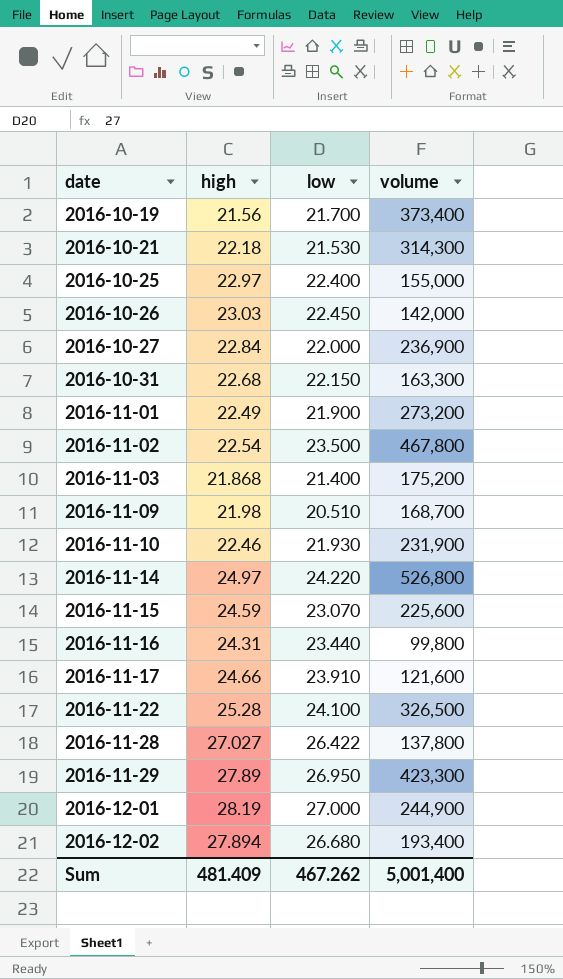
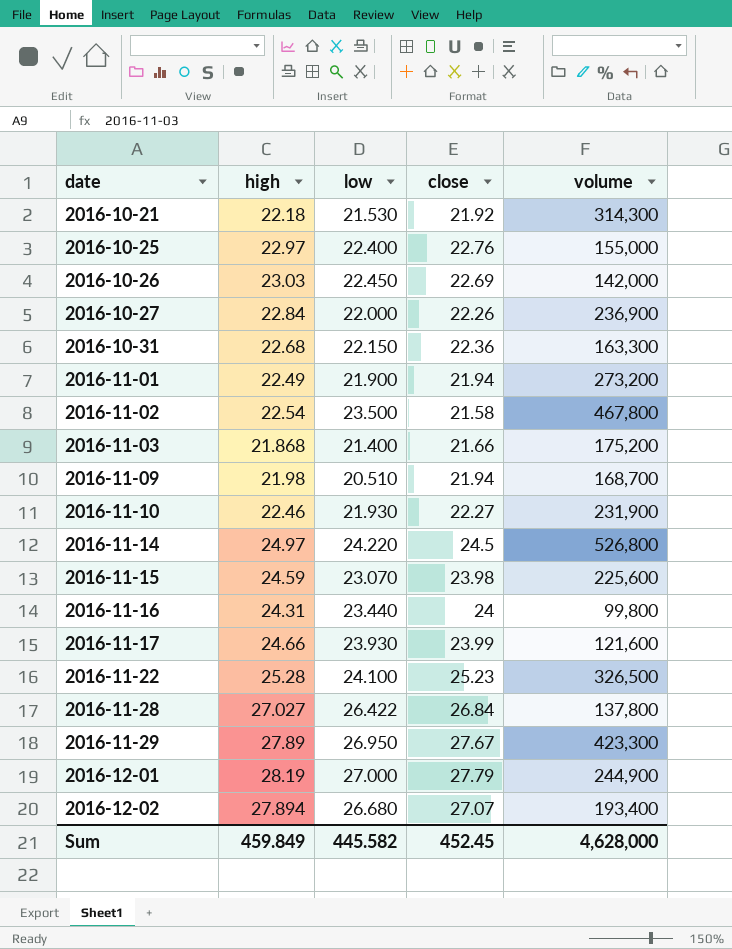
column close | position: none -> 4
row 2016-10-19: 21.56 | 21.700 | 373,400 -> none
2016-11-17 | low: 23.910 -> 23.930
Sum | high: 481.409 -> 459.849
Sum | low: 467.262 -> 445.582
Sum | volume: 5,001,400 -> 4,628,000

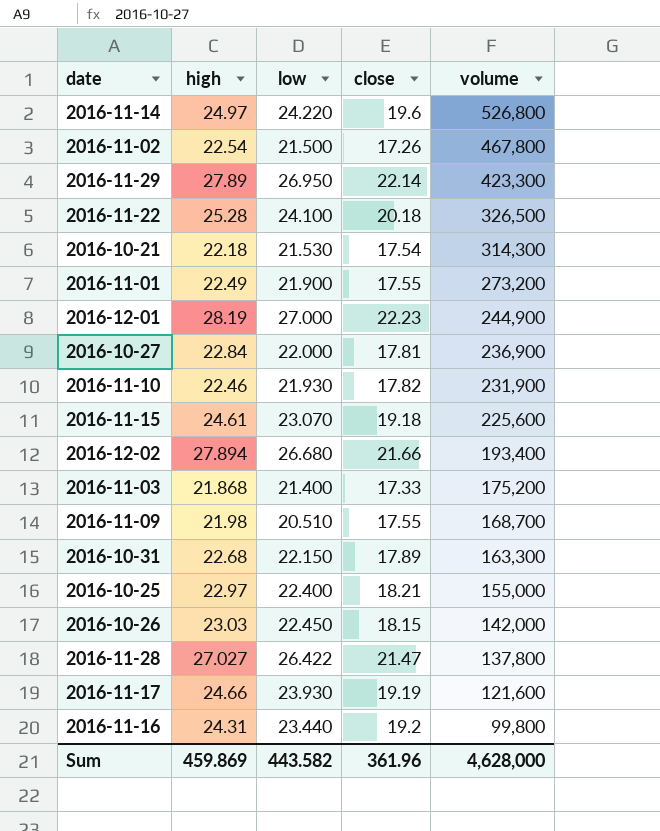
row order: date ascending -> volume descending
2016-11-14 | close: 24.5 -> 19.6
2016-11-02 | low: 23.500 -> 21.500
2016-11-02 | close: 21.58 -> 17.26
2016-11-29 | close: 27.67 -> 22.14
2016-11-22 | close: 25.23 -> 20.18
2016-10-21 | close: 21.92 -> 17.54
2016-11-01 | close: 21.94 -> 17.55
2016-12-01 | close: 27.79 -> 22.23
2016-10-27 | close: 22.26 -> 17.81
2016-11-10 | close: 22.27 -> 17.82
2016-11-15 | high: 24.59 -> 24.61
2016-11-15 | close: 23.98 -> 19.18
2016-12-02 | close: 27.07 -> 21.66
2016-11-03 | close: 21.66 -> 17.33
2016-11-09 | close: 21.94 -> 17.55
2016-10-31 | close: 22.36 -> 17.89
2016-10-25 | close: 22.76 -> 18.21
2016-10-26 | close: 22.69 -> 18.15
2016-11-28 | close: 26.84 -> 21.47
2016-11-17 | close: 23.99 -> 19.19
2016-11-16 | close: 24 -> 19.2
Sum | high: 459.849 -> 459.869
Sum | low: 445.582 -> 443.582
Sum | close: 452.45 -> 361.96

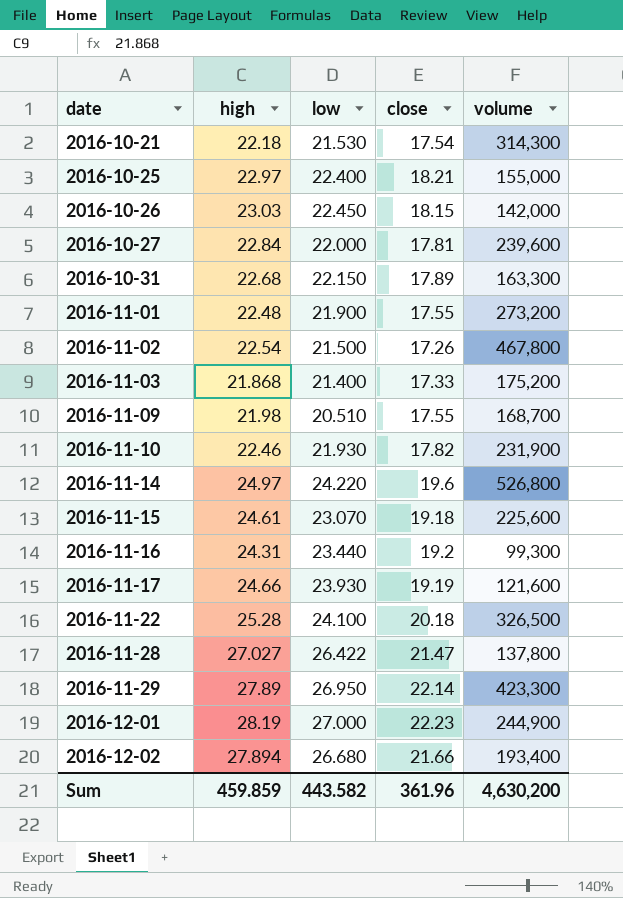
row order: volume descending -> date ascending
2016-10-27 | volume: 236,900 -> 239,600
2016-11-01 | high: 22.49 -> 22.48
2016-11-16 | volume: 99,800 -> 99,300
Sum | high: 459.869 -> 459.859
Sum | volume: 4,628,000 -> 4,630,200

